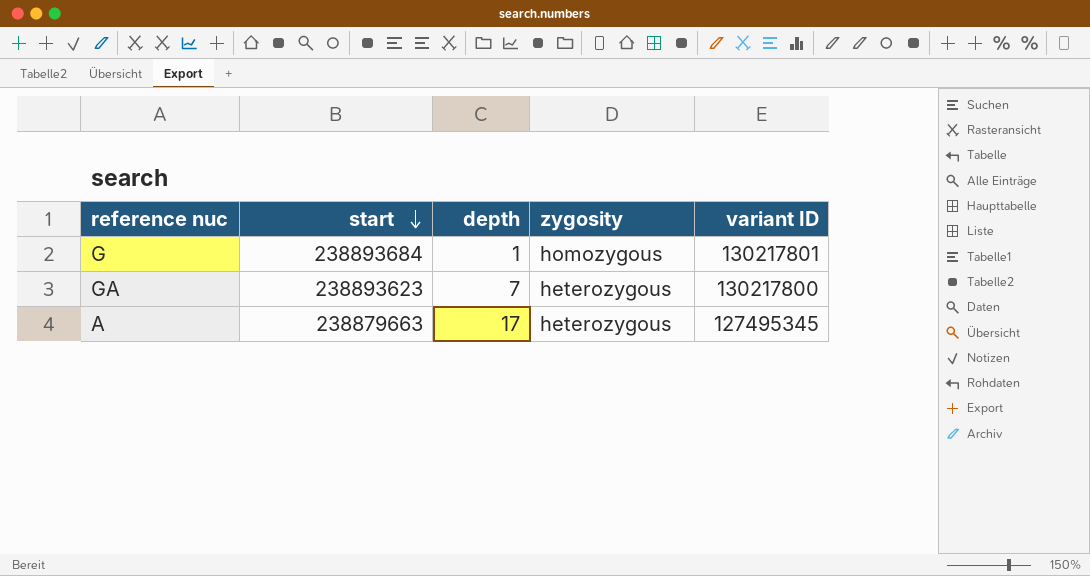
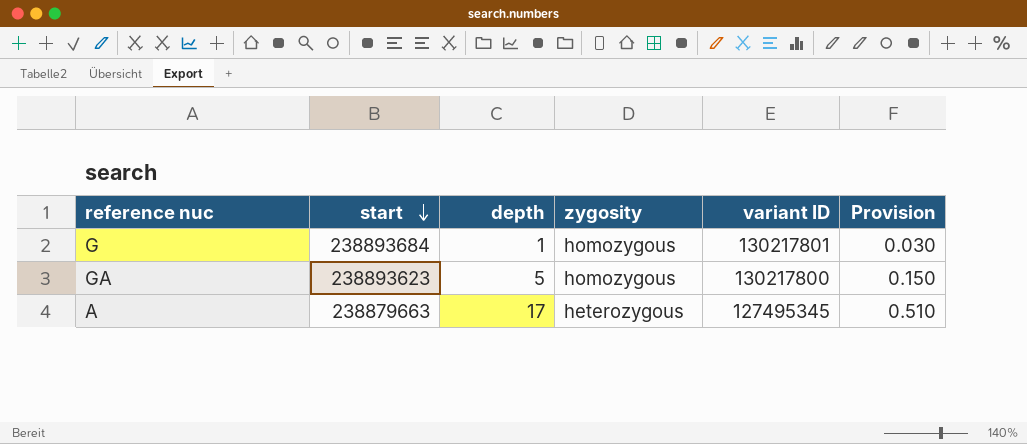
column Provision | formula: none -> [depth] * 0.03
GA | depth: 7 -> 5
GA | zygosity: heterozygous -> homozygous

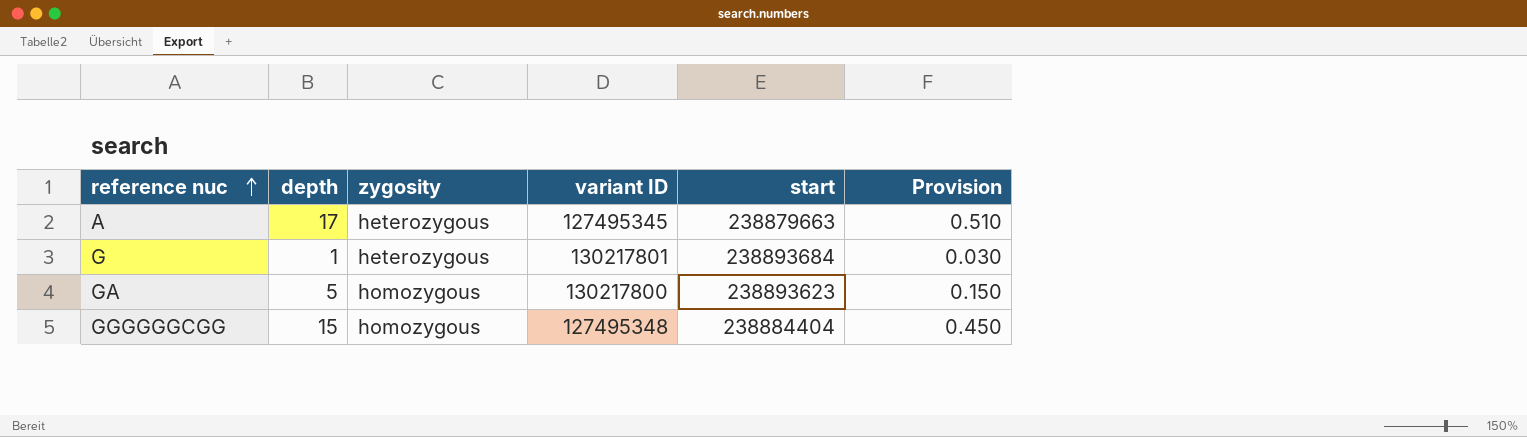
row order: start descending -> reference nuc ascending
column start | position: 2 -> 5
G | zygosity: homozygous -> heterozygous
row GGGGGGCGG: none -> 15 | homozygous | 127495348 | 238884404 | 0.450

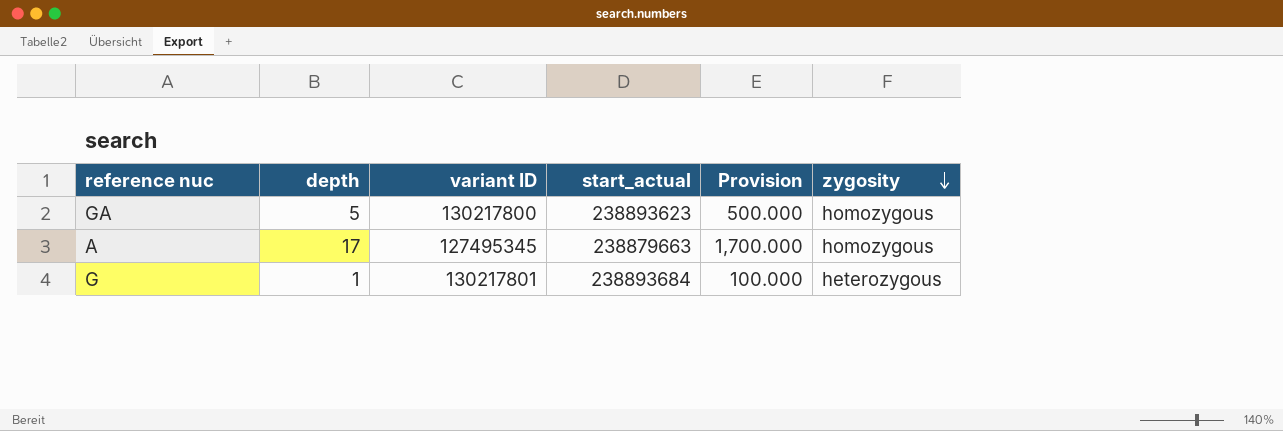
row order: reference nuc ascending -> zygosity descending
column name: start -> start_actual
column Provision | formula: [depth] * 0.03 -> [depth] * 100
column zygosity | position: 3 -> 6
row GGGGGGCGG: 15 | homozygous | 127495348 | 238884404 | 0.450 -> none
A | zygosity: heterozygous -> homozygous

